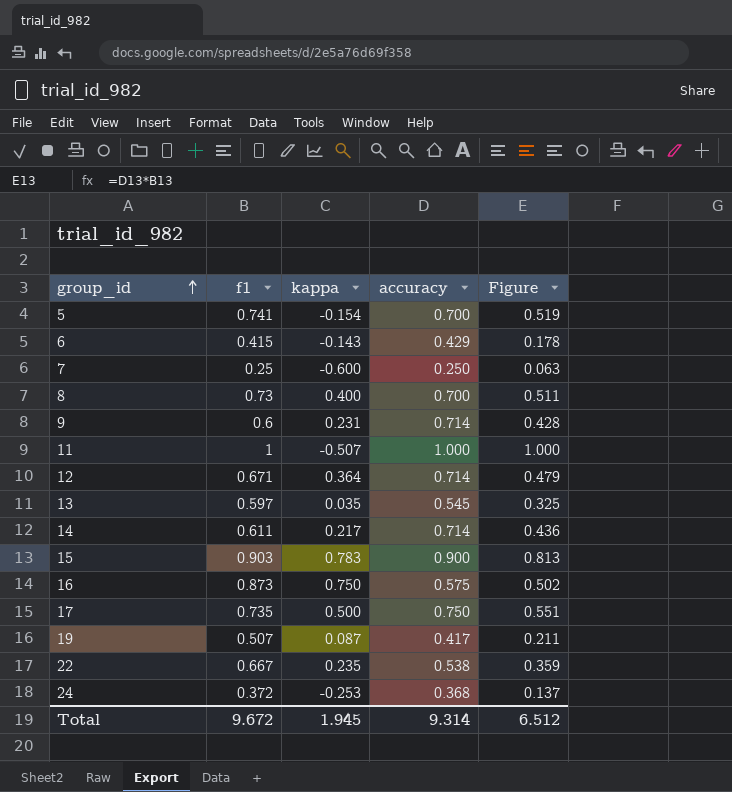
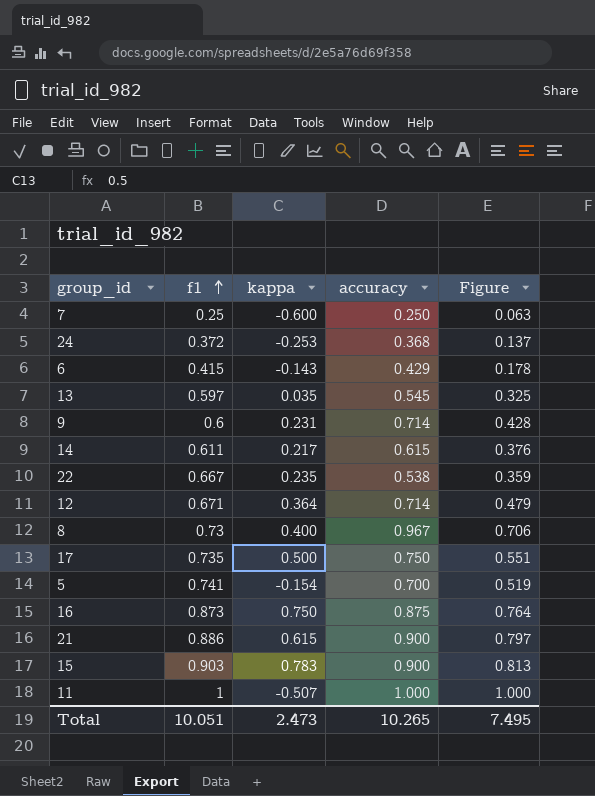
row order: group_id ascending -> f1 ascending
row 19: 0.507 | 0.087 | 0.417 | 0.211 -> none
14 | accuracy: 0.714 -> 0.615
14 | Figure: 0.436 -> 0.376
8 | accuracy: 0.700 -> 0.967
8 | Figure: 0.511 -> 0.706
16 | accuracy: 0.575 -> 0.875
16 | Figure: 0.502 -> 0.764
row 21: none -> 0.886 | 0.615 | 0.900 | 0.797
Total | f1: 9.672 -> 10.051
Total | kappa: 1.945 -> 2.473
Total | accuracy: 9.314 -> 10.265
Total | Figure: 6.512 -> 7.495

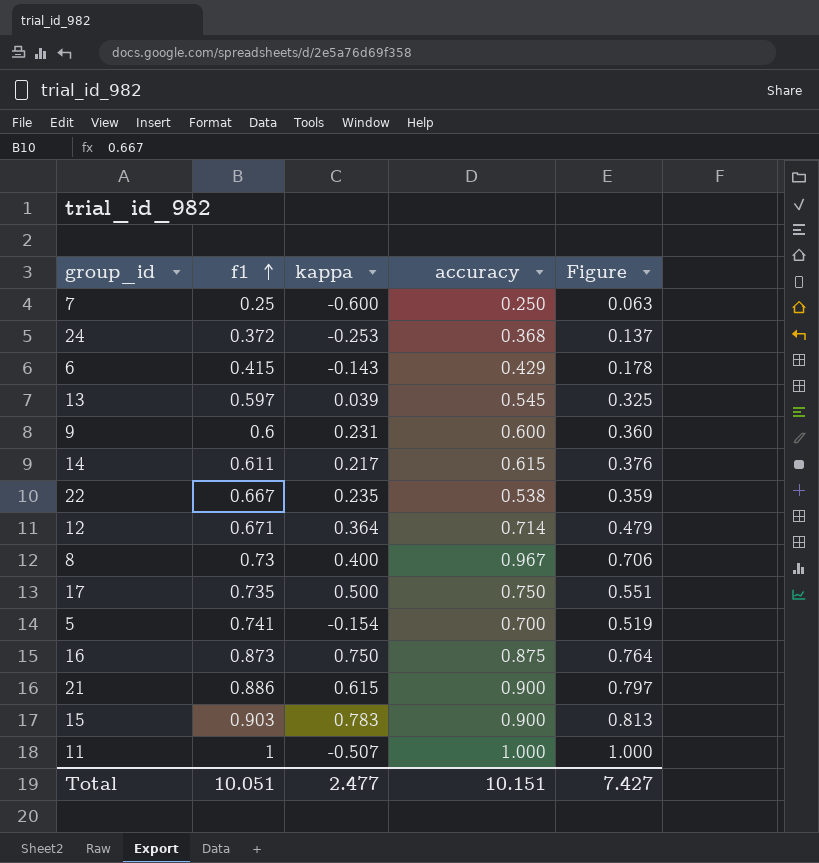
13 | kappa: 0.035 -> 0.039
9 | accuracy: 0.714 -> 0.600
9 | Figure: 0.428 -> 0.360
Total | kappa: 2.473 -> 2.477
Total | accuracy: 10.265 -> 10.151
Total | Figure: 7.495 -> 7.427

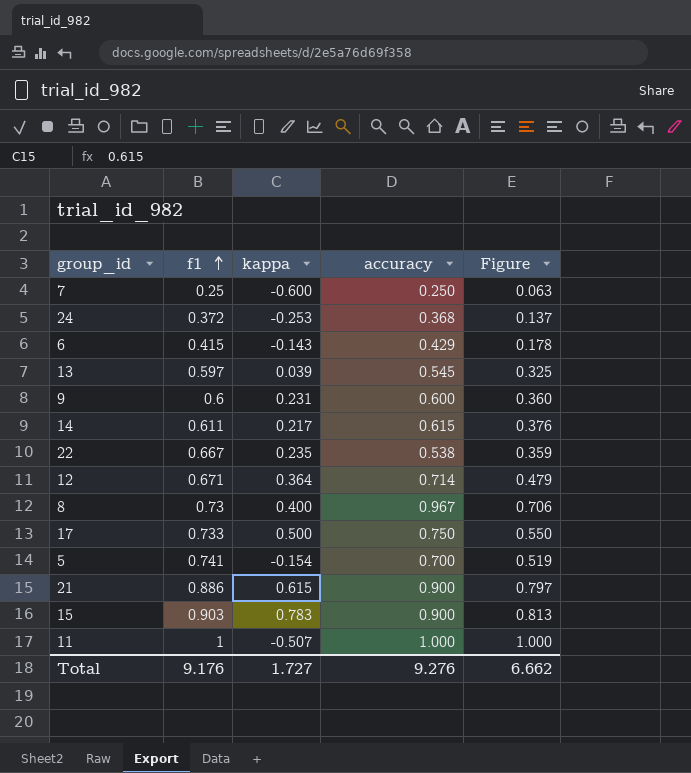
row 16: 0.873 | 0.750 | 0.875 | 0.764 -> none
17 | f1: 0.735 -> 0.733
17 | Figure: 0.551 -> 0.550
Total | f1: 10.051 -> 9.176
Total | kappa: 2.477 -> 1.727
Total | accuracy: 10.151 -> 9.276
Total | Figure: 7.427 -> 6.662

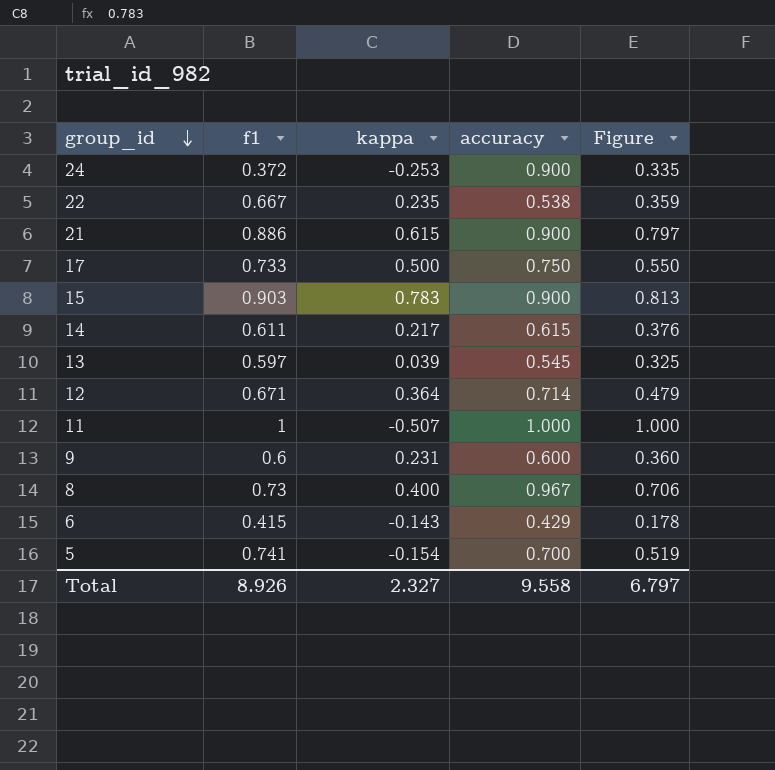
row order: f1 ascending -> group_id descending
row 7: 0.25 | -0.600 | 0.250 | 0.063 -> none
24 | accuracy: 0.368 -> 0.900
24 | Figure: 0.137 -> 0.335
Total | f1: 9.176 -> 8.926
Total | kappa: 1.727 -> 2.327
Total | accuracy: 9.276 -> 9.558
Total | Figure: 6.662 -> 6.797

